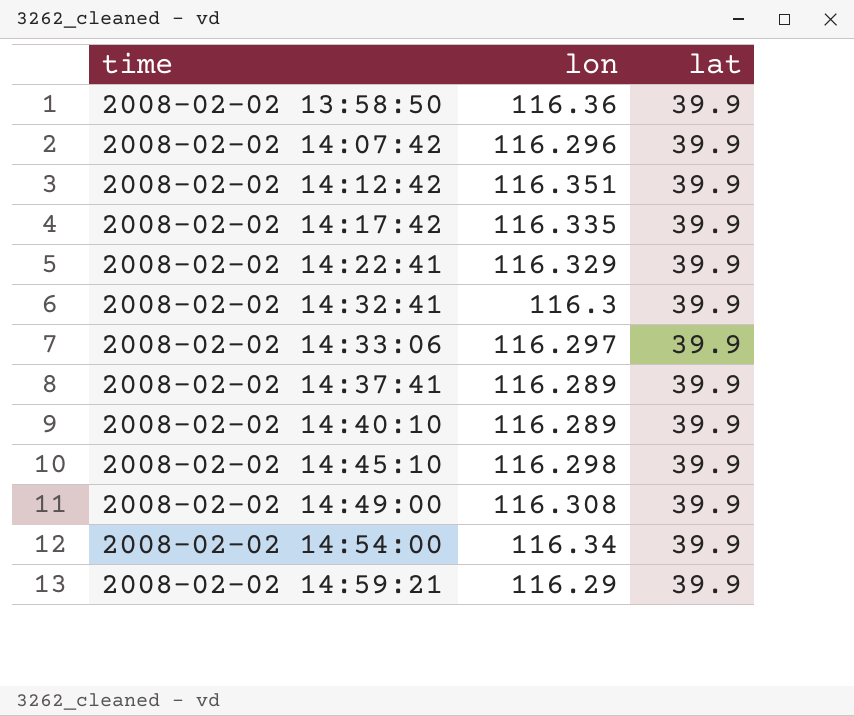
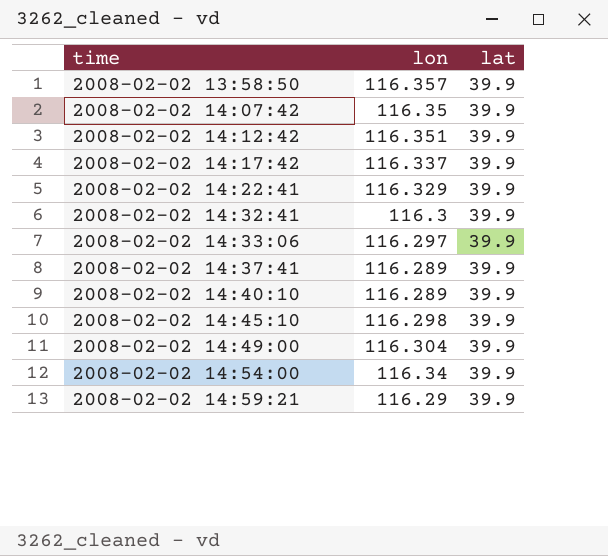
2008-02-02 13:58:50 | lon: 116.36 -> 116.357
2008-02-02 14:07:42 | lon: 116.296 -> 116.35
2008-02-02 14:17:42 | lon: 116.335 -> 116.337
2008-02-02 14:49:00 | lon: 116.308 -> 116.304

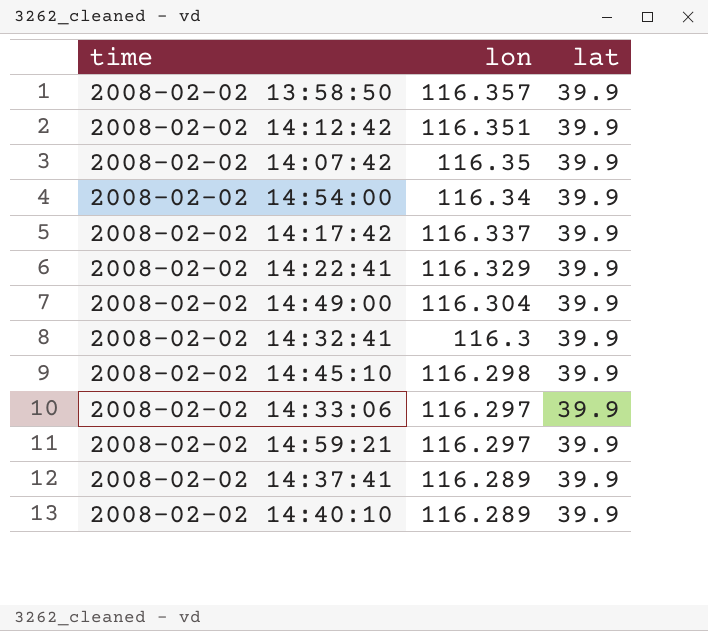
row order: time ascending -> lon descending
2008-02-02 14:59:21 | lon: 116.29 -> 116.297

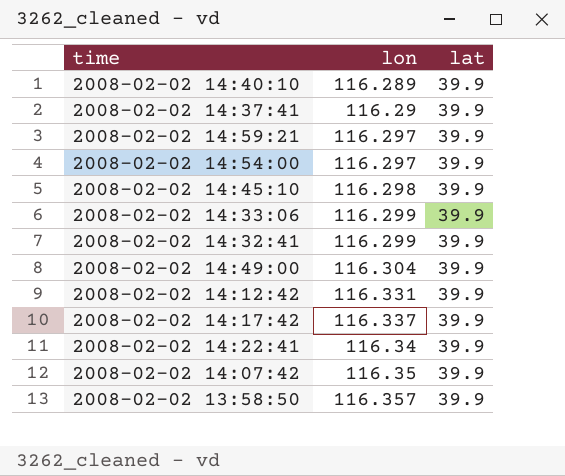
row order: lon descending -> lon ascending
2008-02-02 14:37:41 | lon: 116.289 -> 116.29
2008-02-02 14:54:00 | lon: 116.34 -> 116.297
2008-02-02 14:33:06 | lon: 116.297 -> 116.299
2008-02-02 14:32:41 | lon: 116.3 -> 116.299
2008-02-02 14:12:42 | lon: 116.351 -> 116.331
2008-02-02 14:22:41 | lon: 116.329 -> 116.34

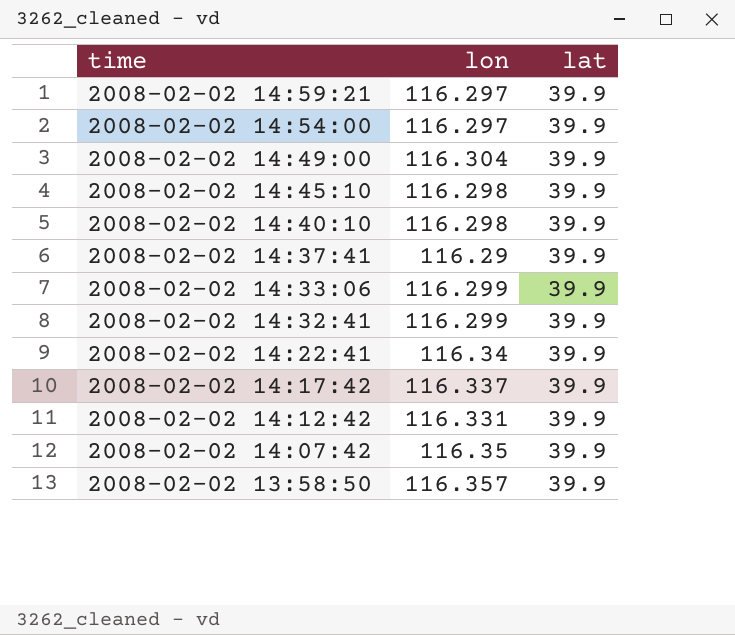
row order: lon ascending -> time descending
2008-02-02 14:40:10 | lon: 116.289 -> 116.298

